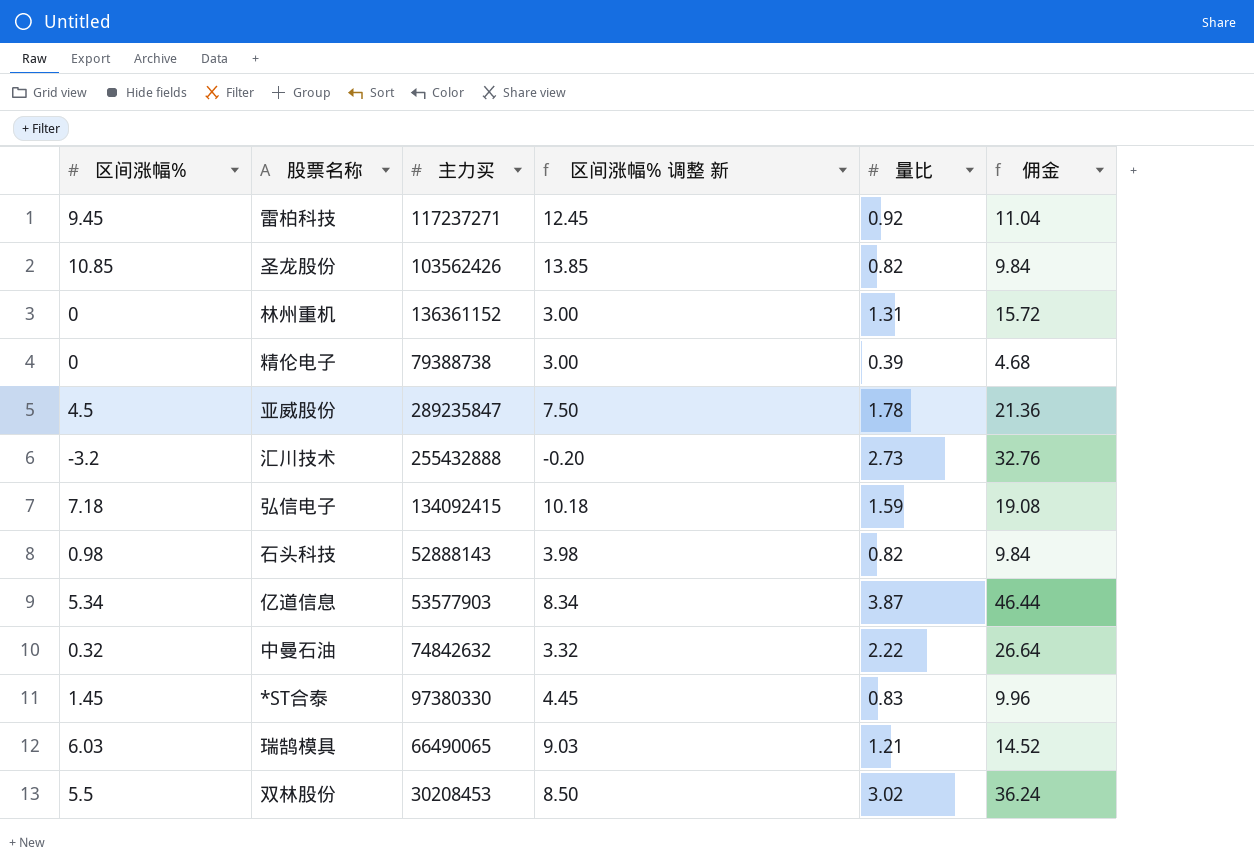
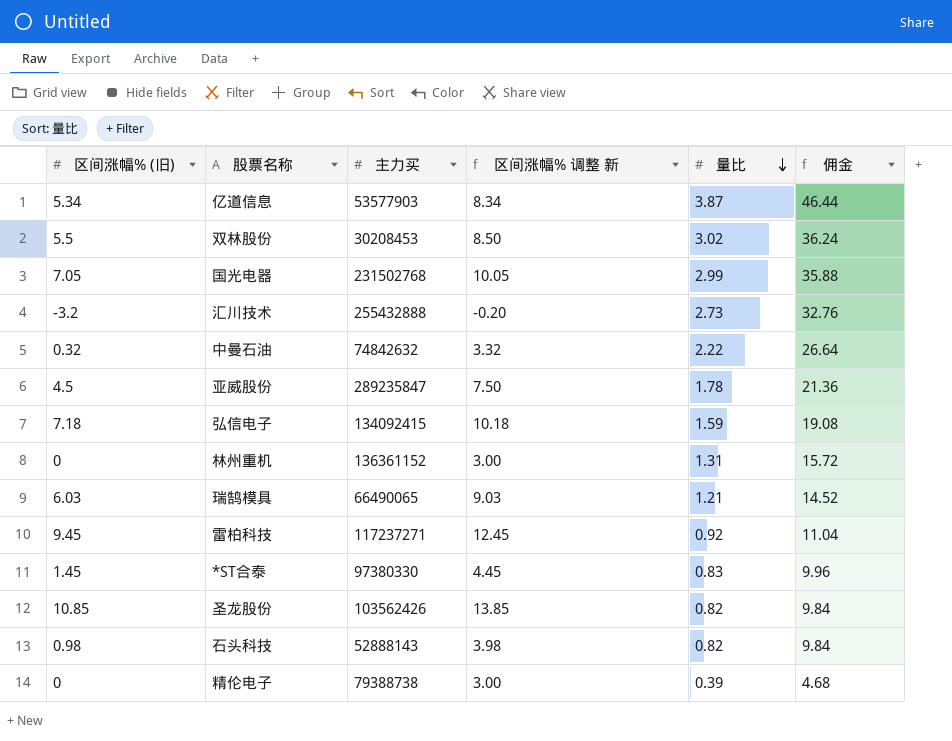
row order: none -> 量比 descending
column name: 区间涨幅% -> 区间涨幅% (旧)
row 国光电器: none -> 7.05 | 231502768 | 10.05 | 2.99 | 35.88

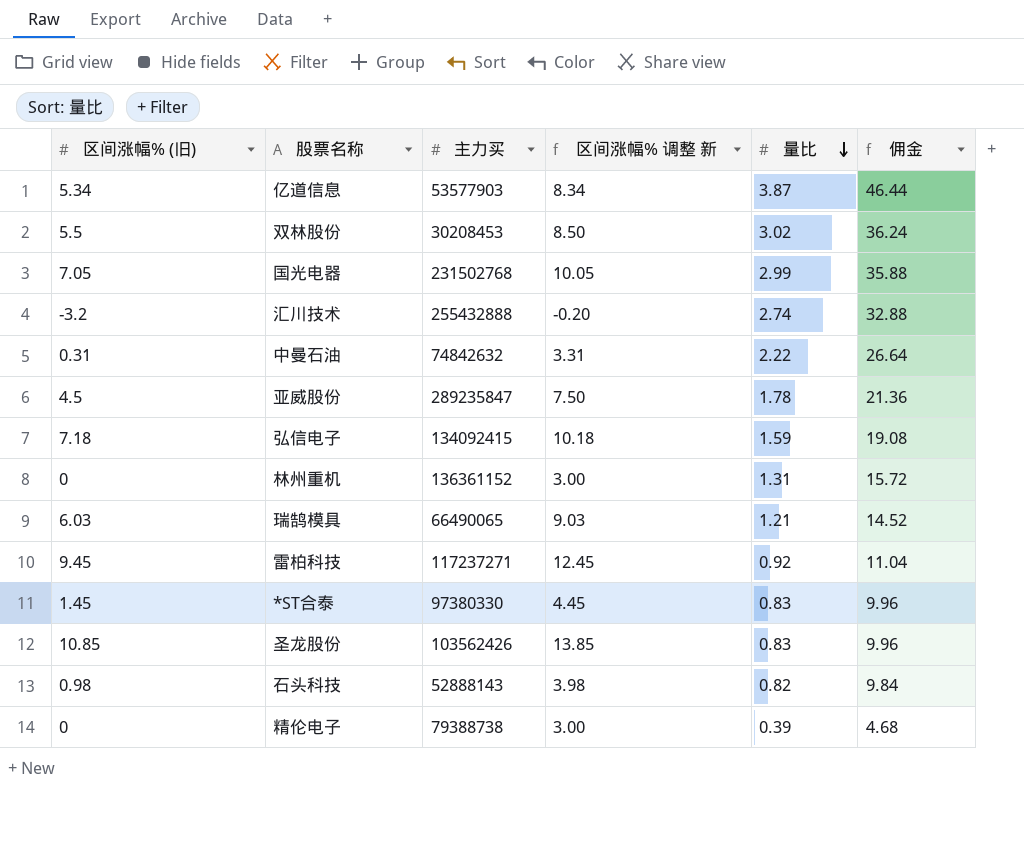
汇川技术 | 量比: 2.73 -> 2.74
汇川技术 | 佣金: 32.76 -> 32.88
中曼石油 | 区间涨幅% (旧): 0.32 -> 0.31
中曼石油 | 区间涨幅% 调整 新: 3.32 -> 3.31
圣龙股份 | 量比: 0.82 -> 0.83
圣龙股份 | 佣金: 9.84 -> 9.96

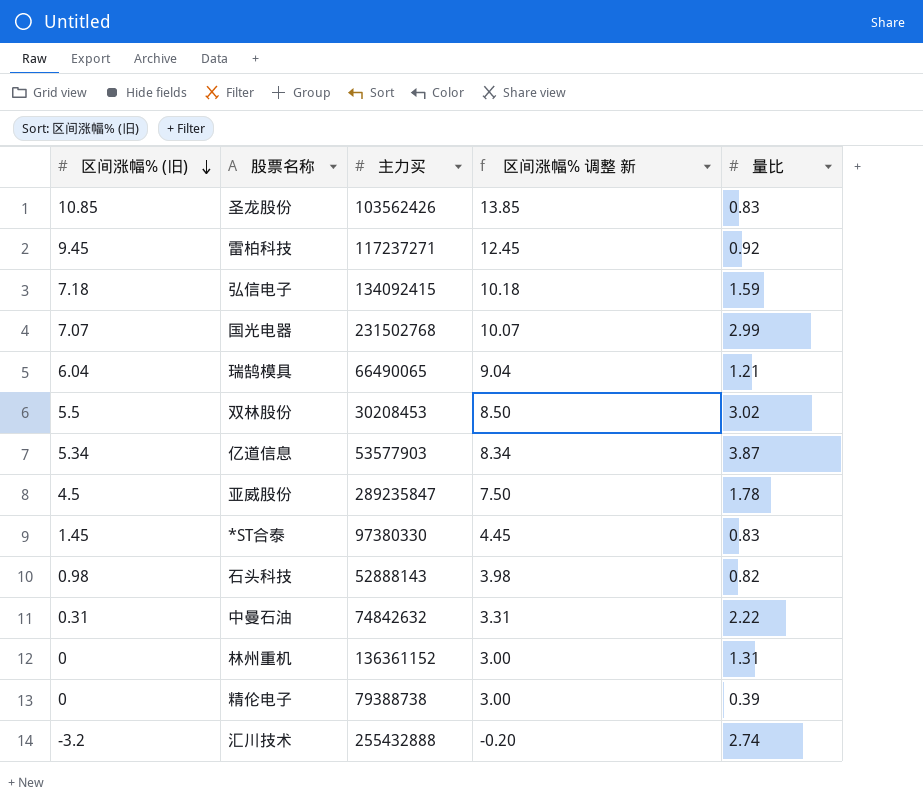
row order: 量比 descending -> 区间涨幅% (旧) descending
column 佣金 | formula: [量比] * 12 -> none
国光电器 | 区间涨幅% (旧): 7.05 -> 7.07
国光电器 | 区间涨幅% 调整 新: 10.05 -> 10.07
瑞鹄模具 | 区间涨幅% (旧): 6.03 -> 6.04
瑞鹄模具 | 区间涨幅% 调整 新: 9.03 -> 9.04

